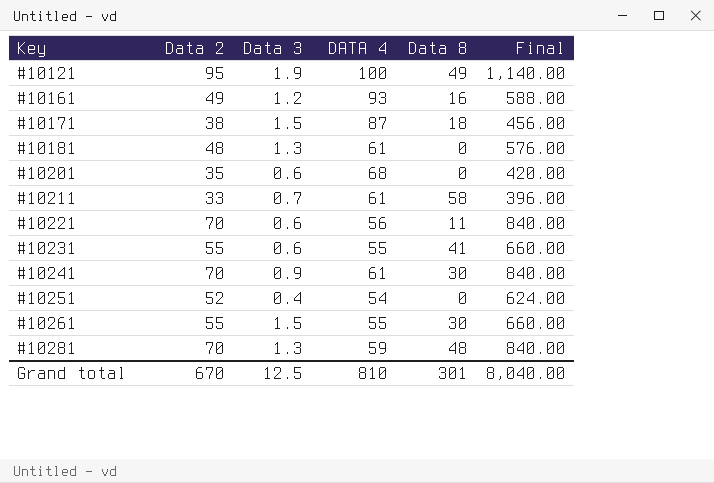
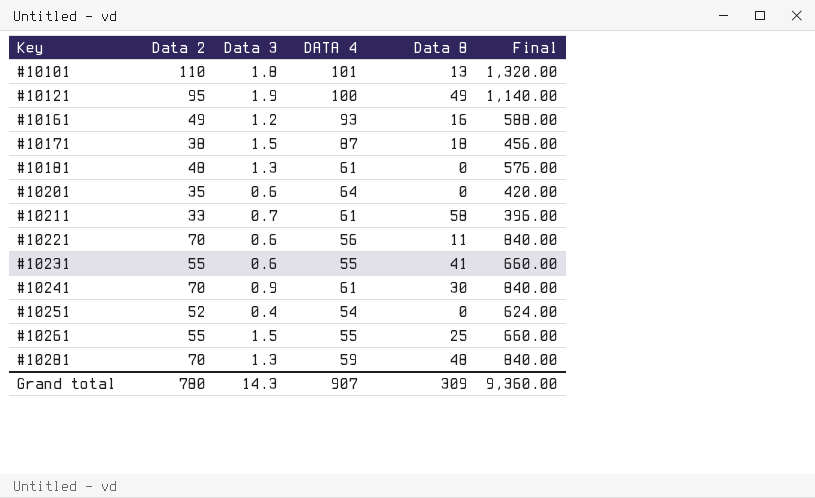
row #10101: none -> 110 | 1.8 | 101 | 13 | 1,320.00
#10201 | DATA 4: 68 -> 64
#10261 | Data 8: 30 -> 25
Grand total | Data 2: 670 -> 780
Grand total | Data 3: 12.5 -> 14.3
Grand total | DATA 4: 810 -> 907
Grand total | Data 8: 301 -> 309
Grand total | Final: 8,040.00 -> 9,360.00

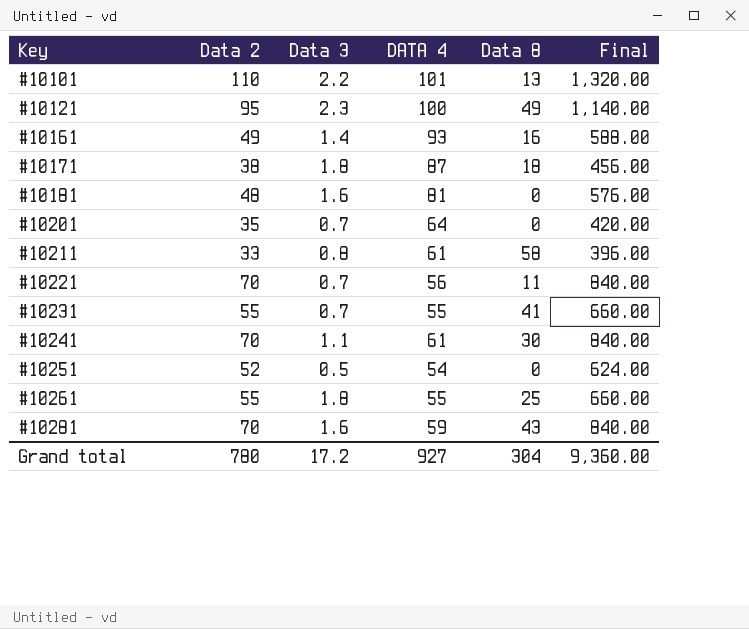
#10101 | Data 3: 1.8 -> 2.2
#10121 | Data 3: 1.9 -> 2.3
#10161 | Data 3: 1.2 -> 1.4
#10171 | Data 3: 1.5 -> 1.8
#10181 | Data 3: 1.3 -> 1.6
#10181 | DATA 4: 61 -> 81
#10201 | Data 3: 0.6 -> 0.7
#10211 | Data 3: 0.7 -> 0.8
#10221 | Data 3: 0.6 -> 0.7
#10231 | Data 3: 0.6 -> 0.7
#10241 | Data 3: 0.9 -> 1.1
#10251 | Data 3: 0.4 -> 0.5
#10261 | Data 3: 1.5 -> 1.8
#10281 | Data 3: 1.3 -> 1.6
#10281 | Data 8: 48 -> 43
Grand total | Data 3: 14.3 -> 17.2
Grand total | DATA 4: 907 -> 927
Grand total | Data 8: 309 -> 304

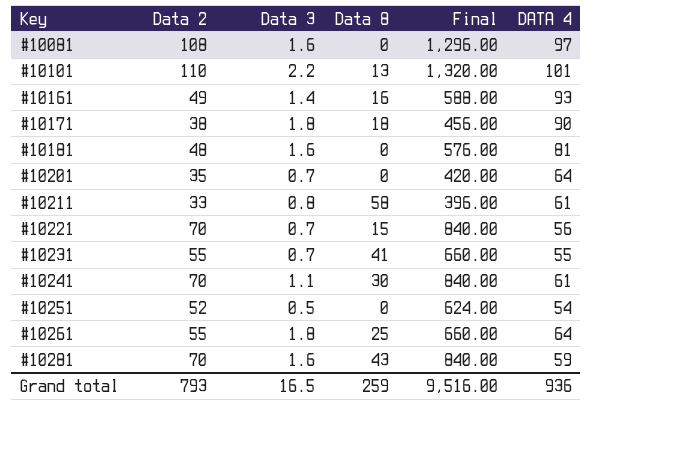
column DATA 4 | position: 4 -> 6
row #10121: 95 | 2.3 | 100 | 49 | 1,140.00 -> none
row #10081: none -> 108 | 1.6 | 0 | 1,296.00 | 97
#10171 | DATA 4: 87 -> 90
#10221 | Data 8: 11 -> 15
#10261 | DATA 4: 55 -> 64
Grand total | Data 2: 780 -> 793
Grand total | Data 3: 17.2 -> 16.5
Grand total | Data 8: 304 -> 259
Grand total | Final: 9,360.00 -> 9,516.00
Grand total | DATA 4: 927 -> 936

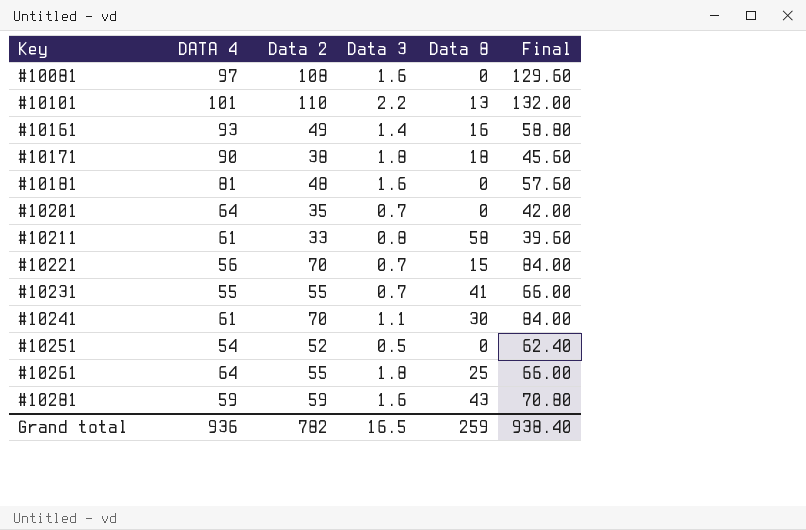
column DATA 4 | position: 6 -> 2
column Final | formula: [Data 2] * 12 -> [Data 2] * 1.2
#10281 | Data 2: 70 -> 59
Grand total | Data 2: 793 -> 782
Grand total | Final: 9,516.00 -> 938.40

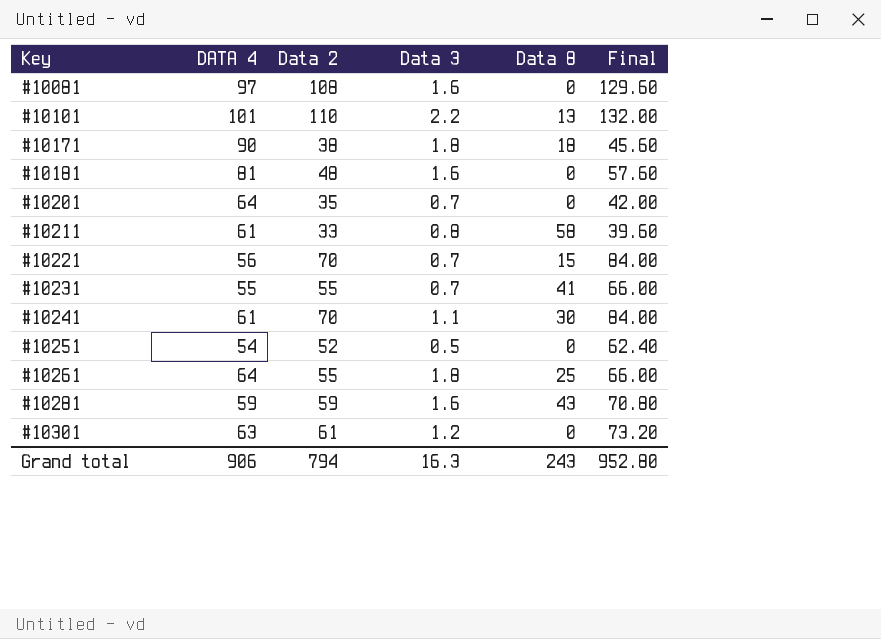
row #10161: 93 | 49 | 1.4 | 16 | 58.80 -> none
row #10301: none -> 63 | 61 | 1.2 | 0 | 73.20
Grand total | DATA 4: 936 -> 906
Grand total | Data 2: 782 -> 794
Grand total | Data 3: 16.5 -> 16.3
Grand total | Data 8: 259 -> 243
Grand total | Final: 938.40 -> 952.80

